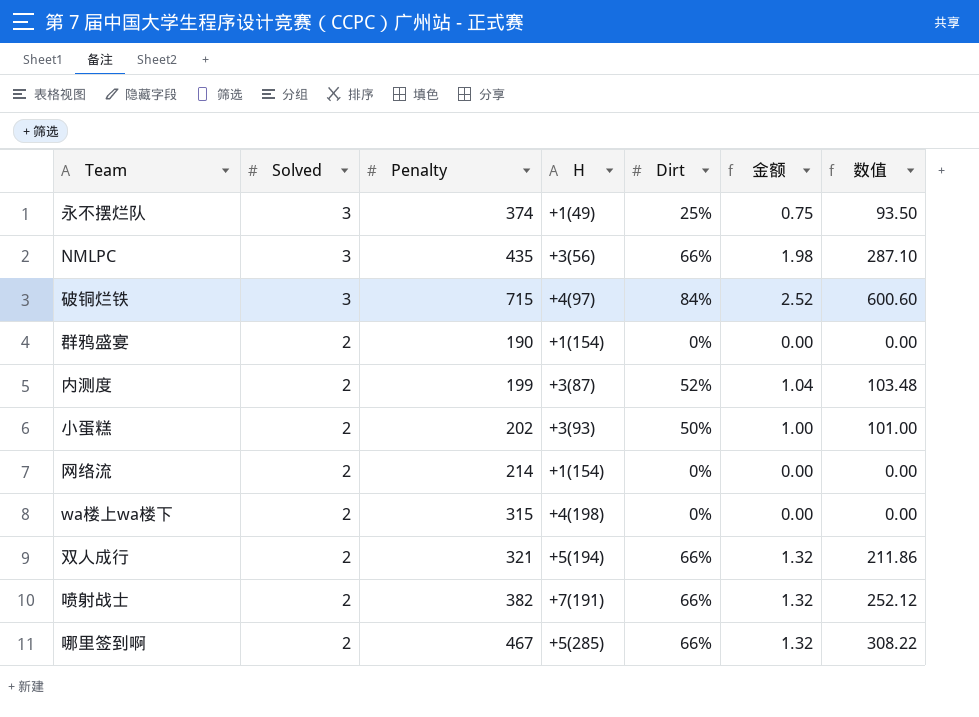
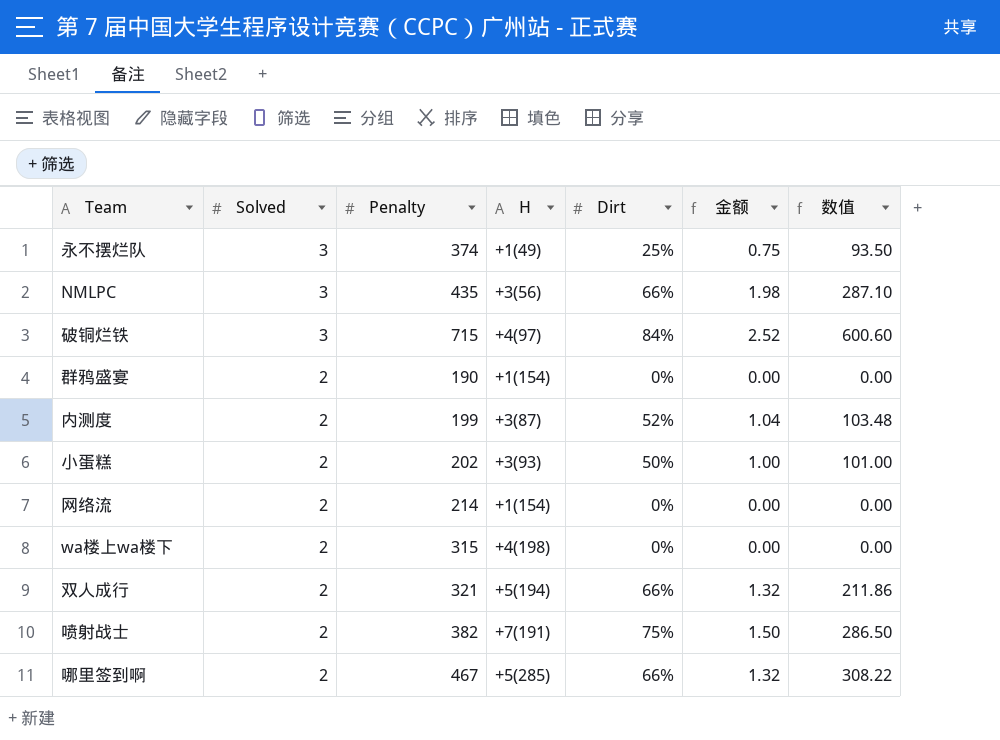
喷射战士 | Dirt: 66% -> 75%
喷射战士 | 金额: 1.32 -> 1.50
喷射战士 | 数值: 252.12 -> 286.50

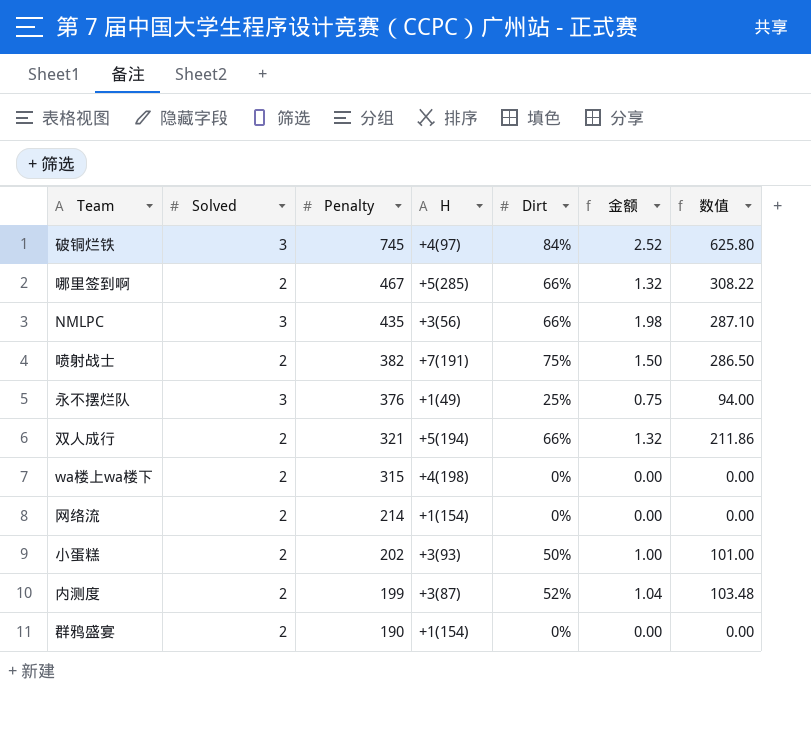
row order: Solved descending -> Penalty descending
破铜烂铁 | Penalty: 715 -> 745
破铜烂铁 | 数值: 600.60 -> 625.80
永不摆烂队 | Penalty: 374 -> 376
永不摆烂队 | 数值: 93.50 -> 94.00

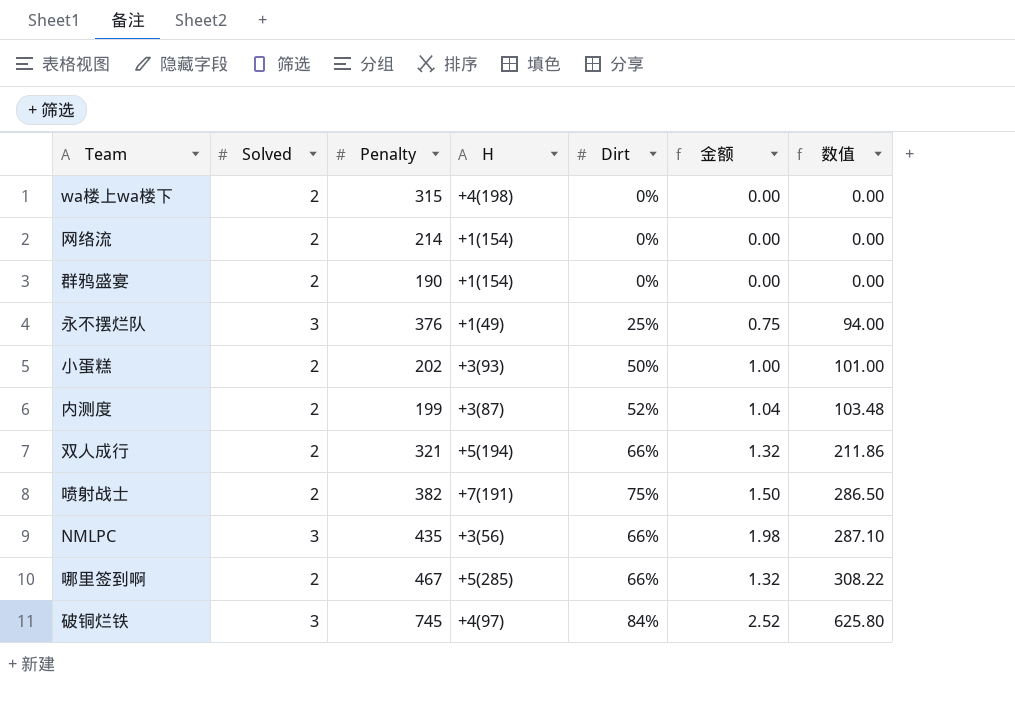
row order: Penalty descending -> 数值 ascending

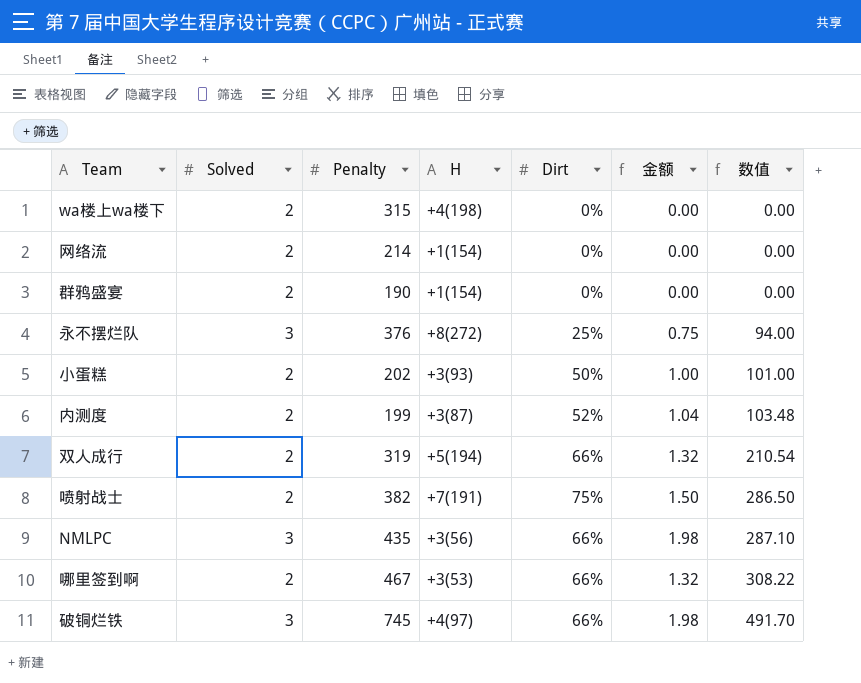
永不摆烂队 | H: +1(49) -> +8(272)
双人成行 | Penalty: 321 -> 319
双人成行 | 数值: 211.86 -> 210.54
哪里签到啊 | H: +5(285) -> +3(53)
破铜烂铁 | Dirt: 84% -> 66%
破铜烂铁 | 金额: 2.52 -> 1.98
破铜烂铁 | 数值: 625.80 -> 491.70

